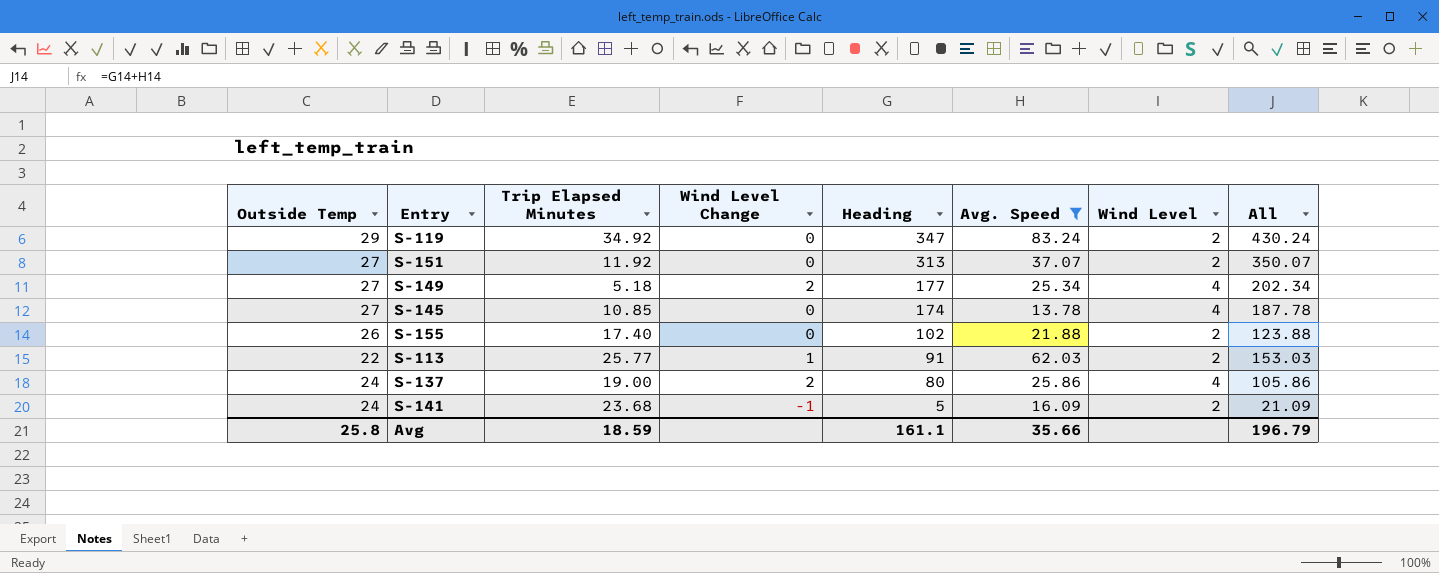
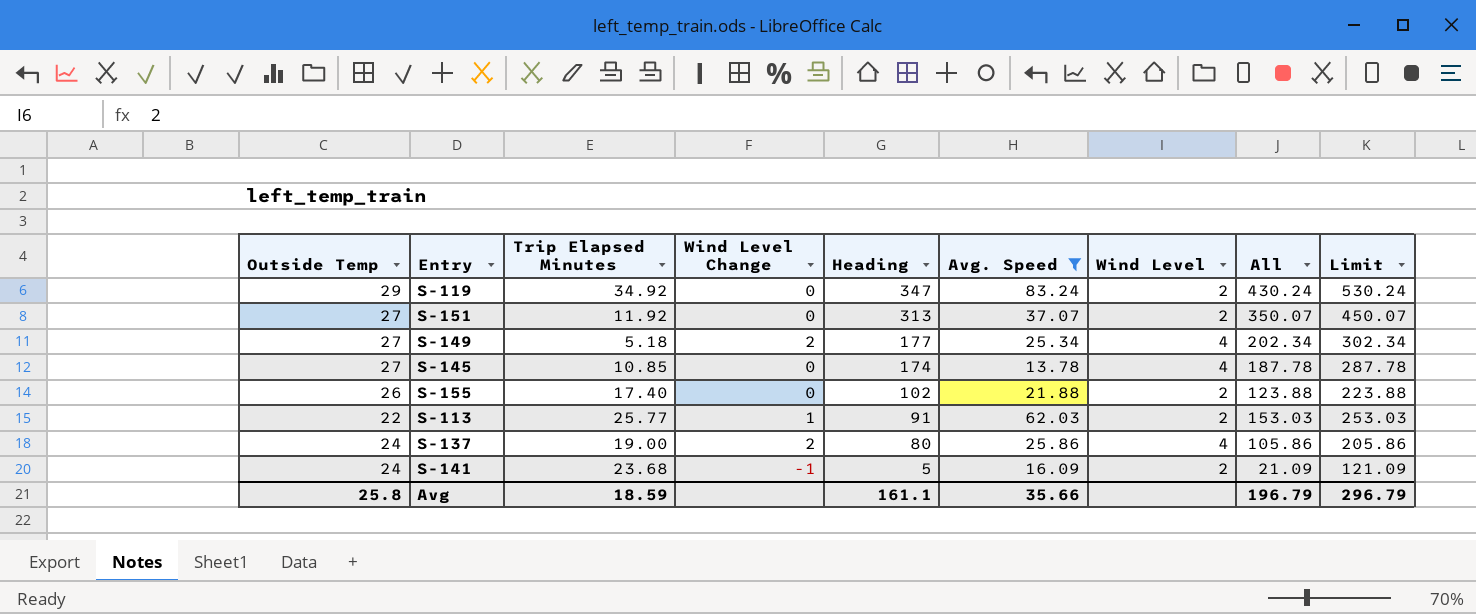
column Limit | formula: none -> [All] + 100

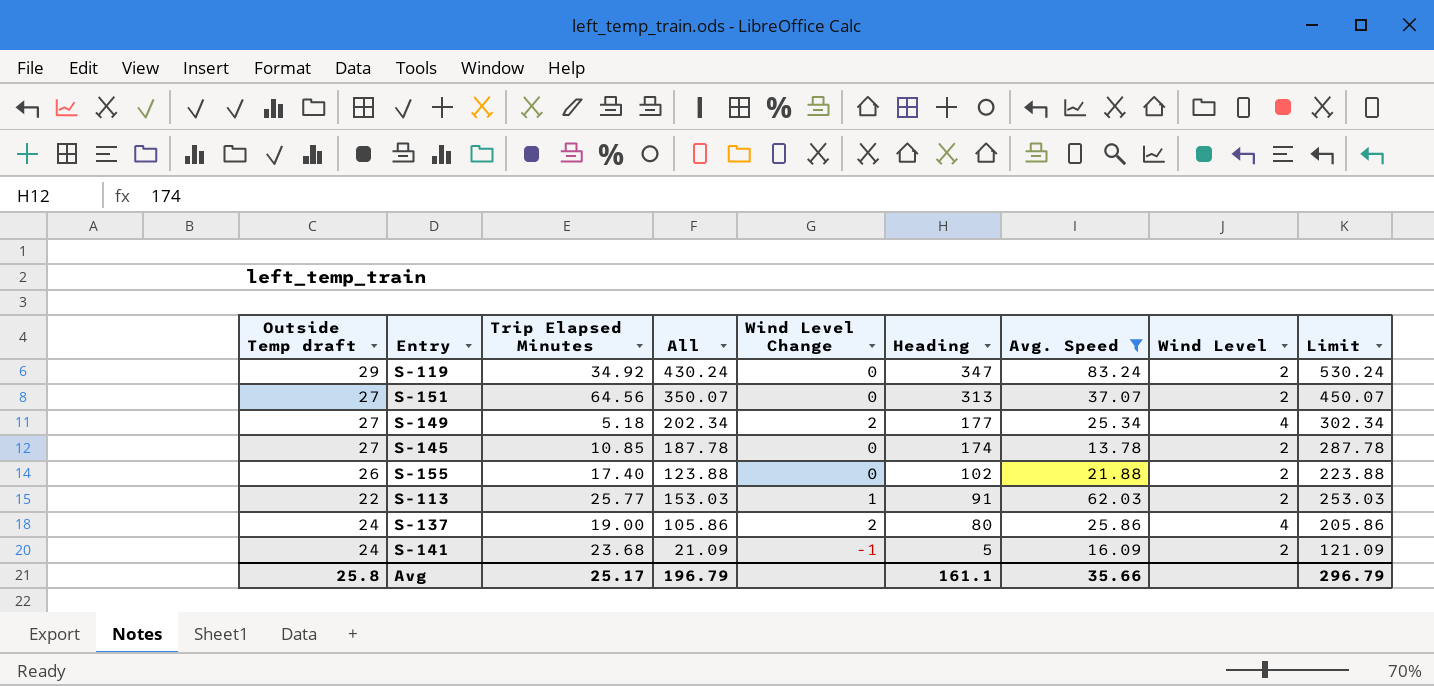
column name: Outside Temp -> Outside Temp draft
column All | position: 8 -> 4
S-151 | Trip Elapsed Minutes: 11.92 -> 64.56
S-145 | Wind Level: 4 -> 2
Avg | Trip Elapsed Minutes: 18.59 -> 25.17

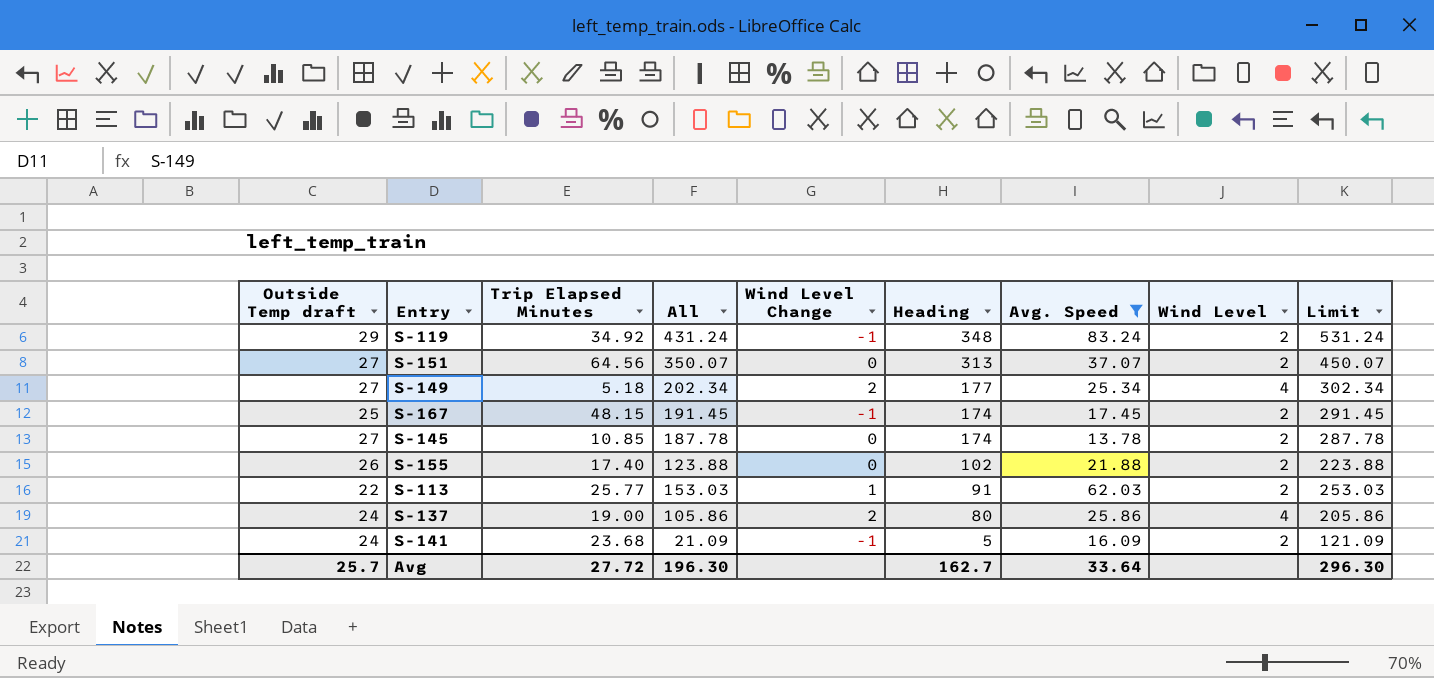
S-119 | All: 430.24 -> 431.24
S-119 | Wind Level Change: 0 -> -1
S-119 | Heading: 347 -> 348
S-119 | Limit: 530.24 -> 531.24
row S-167: none -> 25 | 48.15 | 191.45 | -1 | 174 | 17.45 | 2 | 291.45
Avg | Outside Temp draft: 25.8 -> 25.7
Avg | Trip Elapsed Minutes: 25.17 -> 27.72
Avg | All: 196.79 -> 196.30
Avg | Heading: 161.1 -> 162.7
Avg | Avg. Speed: 35.66 -> 33.64
Avg | Limit: 296.79 -> 296.30

